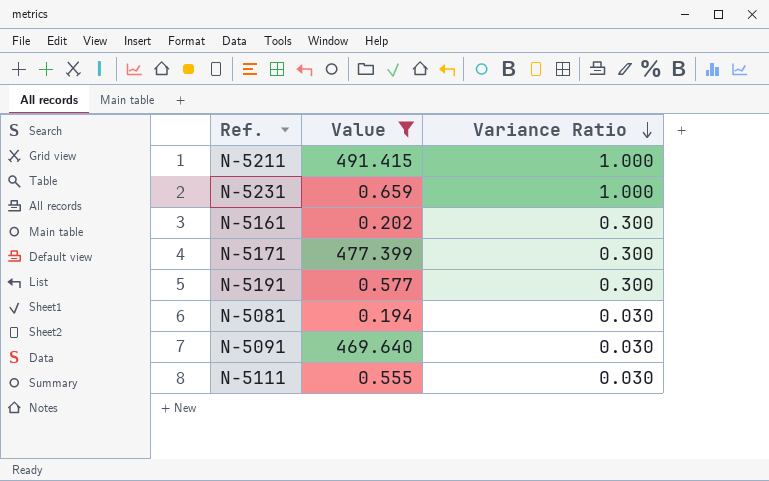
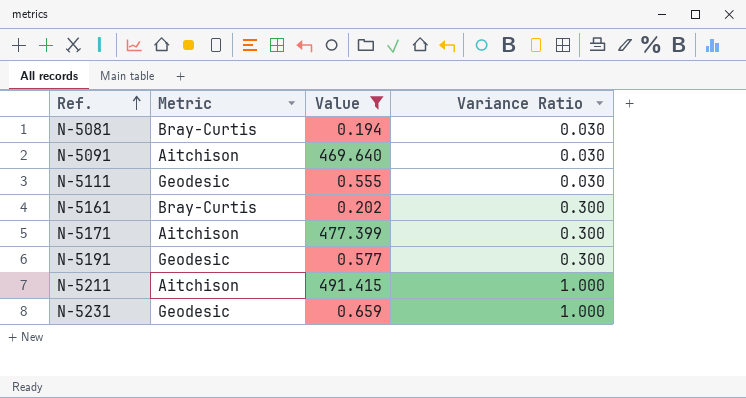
row order: Variance Ratio descending -> Ref. ascending
column Metric | position: none -> 2

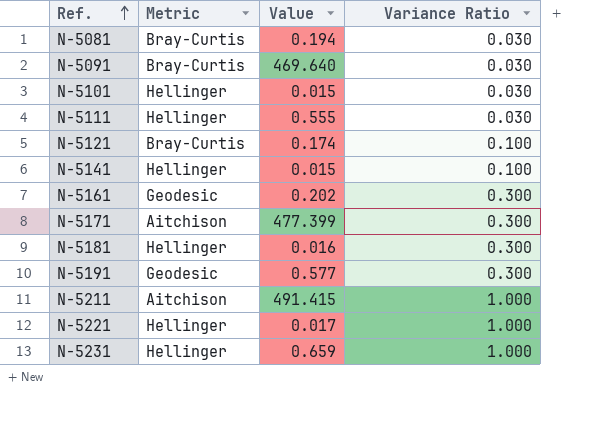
filter: Value >= 0.194 -> none
N-5091 | Metric: Aitchison -> Bray-Curtis
N-5111 | Metric: Geodesic -> Hellinger
N-5161 | Metric: Bray-Curtis -> Geodesic
N-5231 | Metric: Geodesic -> Hellinger

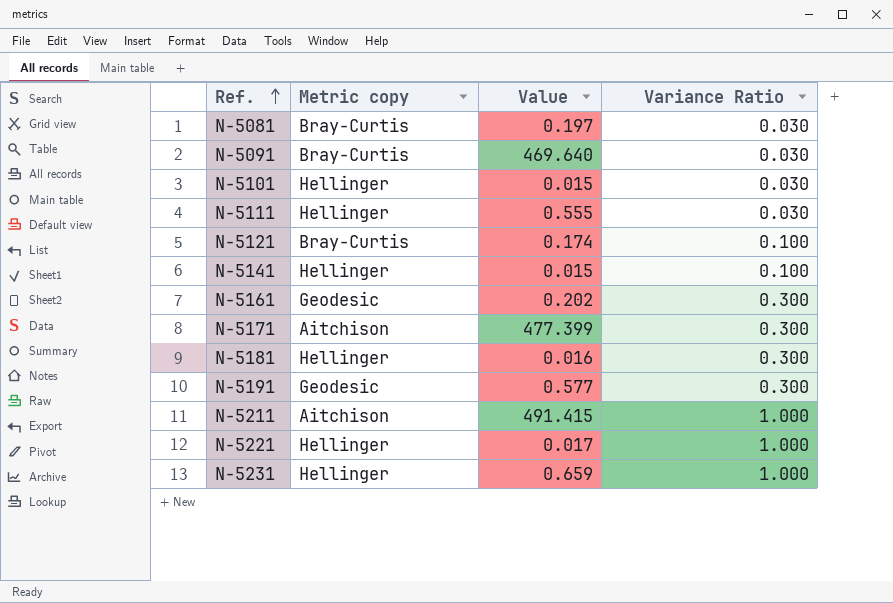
column name: Metric -> Metric copy
N-5081 | Value: 0.194 -> 0.197

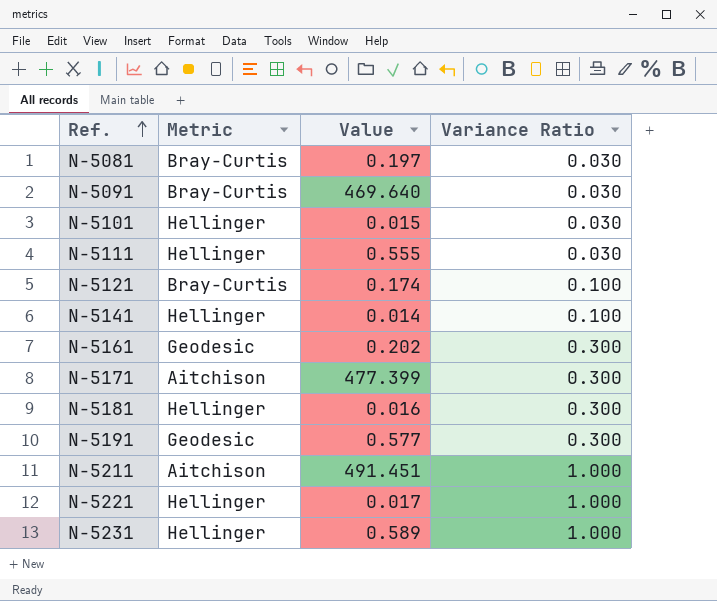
column name: Metric copy -> Metric
N-5141 | Value: 0.015 -> 0.014
N-5211 | Value: 491.415 -> 491.451
N-5231 | Value: 0.659 -> 0.589

